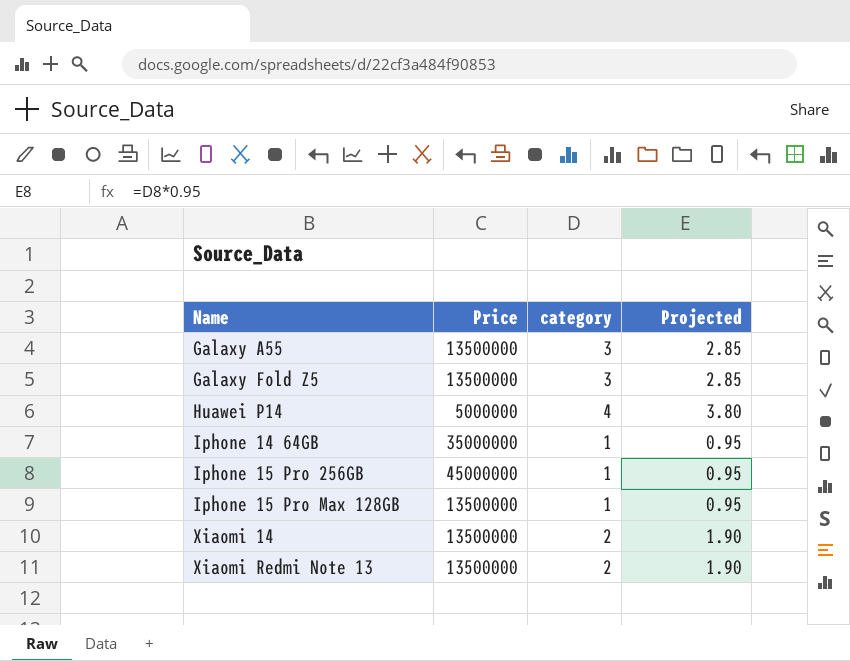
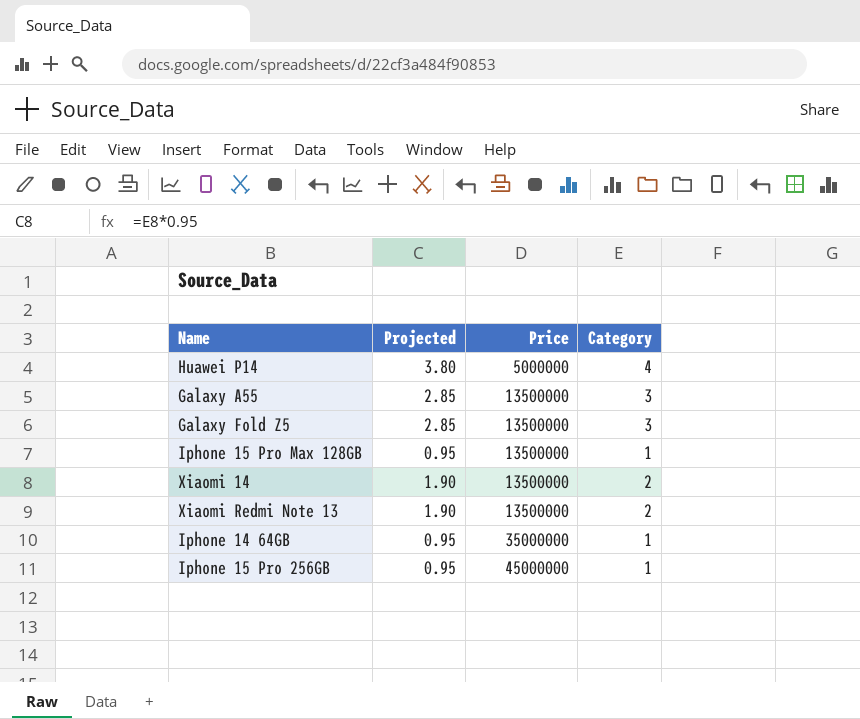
row order: Name ascending -> Price ascending
column Projected | position: 4 -> 2
column name: category -> Category

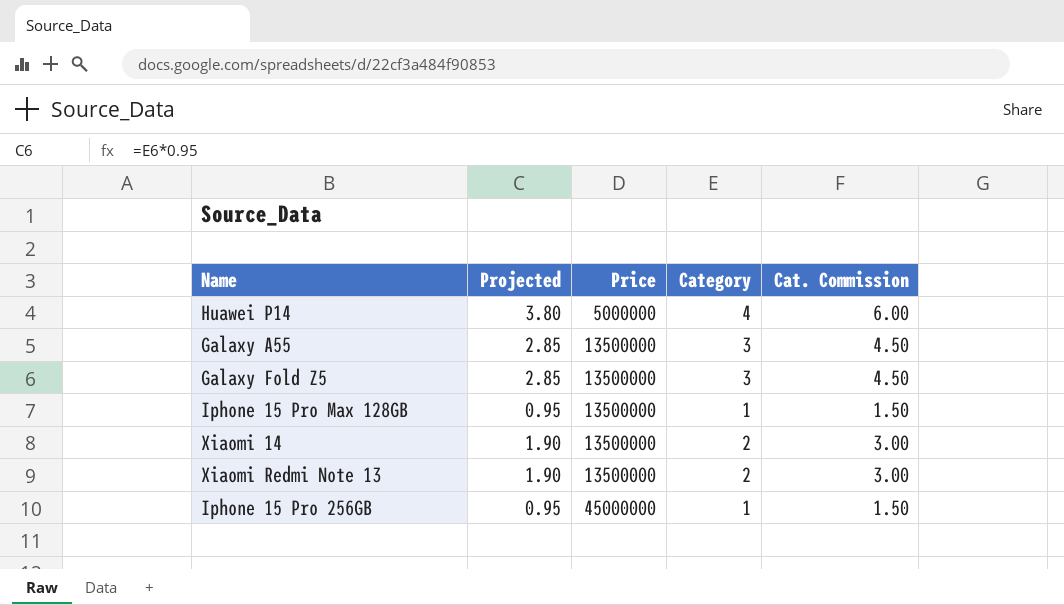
column Cat. Commission | formula: none -> [Category] * 1.5
row Iphone 14 64GB: 0.95 | 35000000 | 1 -> none

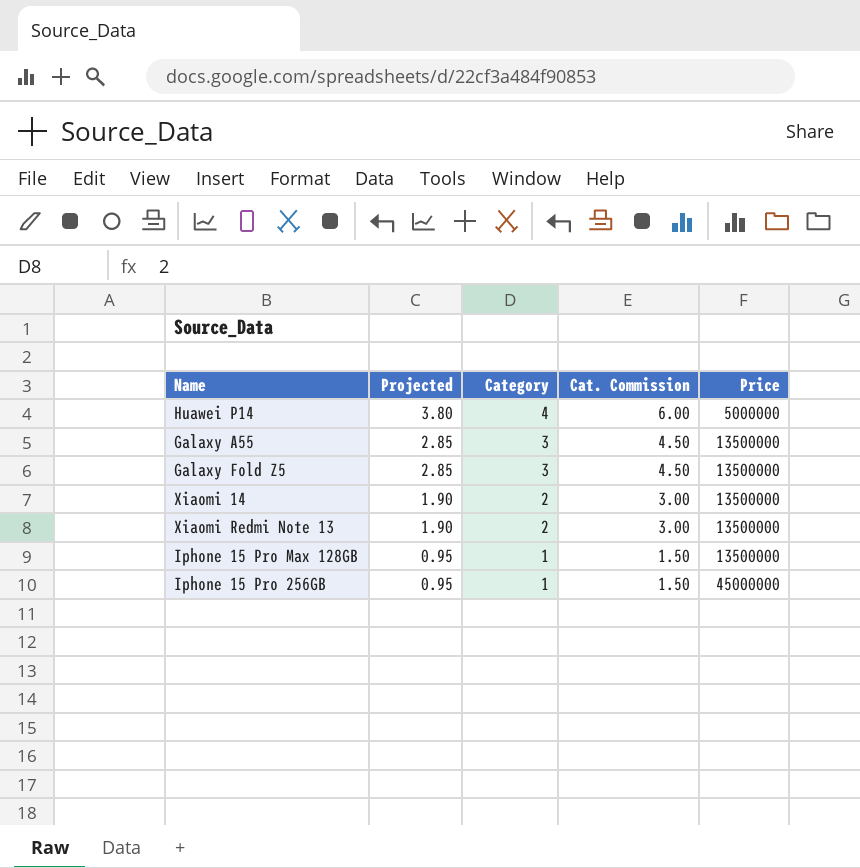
row order: Price ascending -> Projected descending
column Price | position: 3 -> 5

